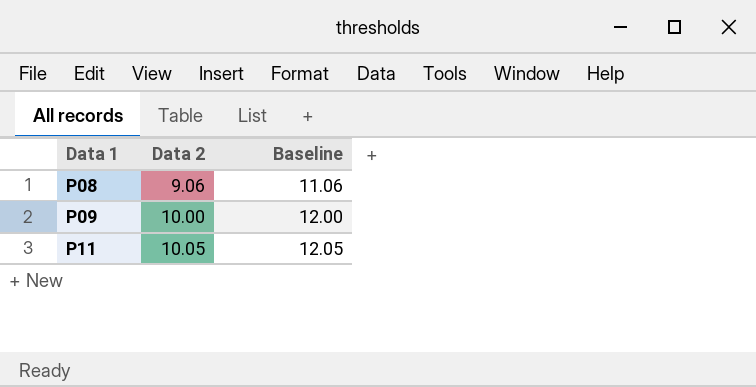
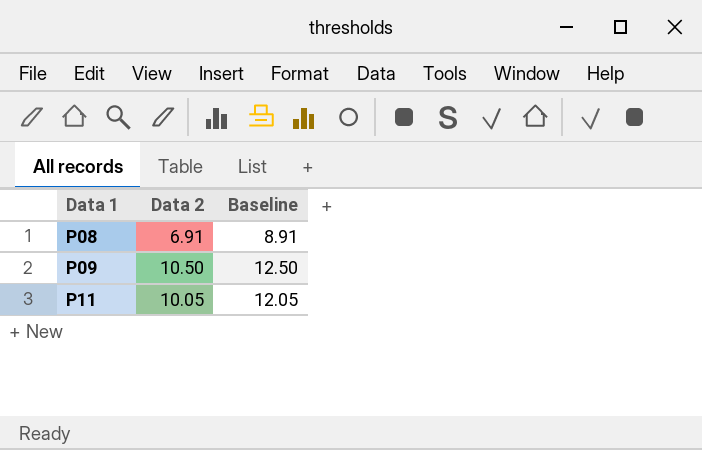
P08 | Data 2: 9.06 -> 6.91
P08 | Baseline: 11.06 -> 8.91
P09 | Data 2: 10.00 -> 10.50
P09 | Baseline: 12.00 -> 12.50

